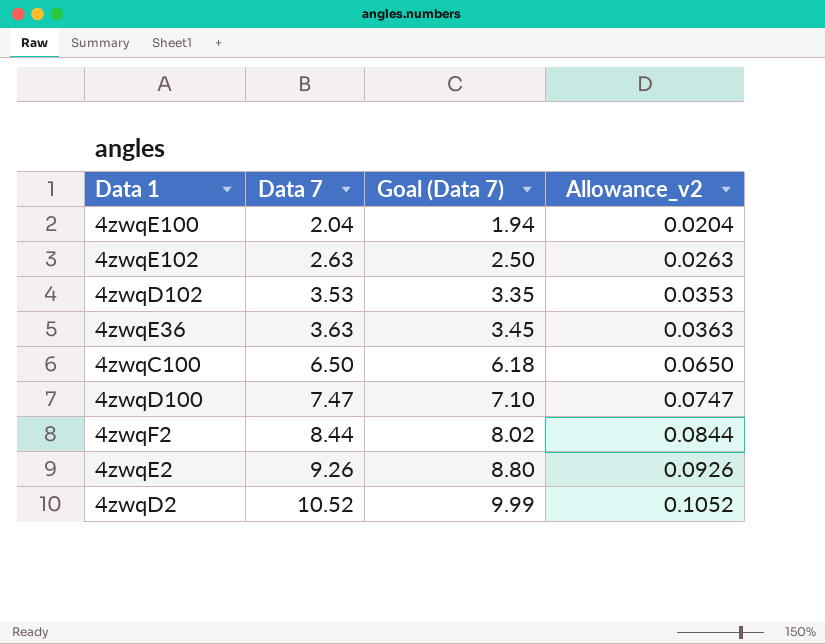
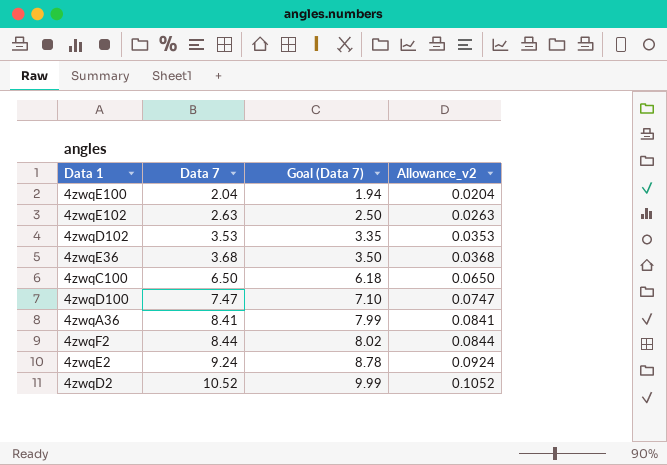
4zwqE36 | Data 7: 3.63 -> 3.68
4zwqE36 | Goal (Data 7): 3.45 -> 3.50
4zwqE36 | Allowance_v2: 0.0363 -> 0.0368
row 4zwqA36: none -> 8.41 | 7.99 | 0.0841
4zwqE2 | Data 7: 9.26 -> 9.24
4zwqE2 | Goal (Data 7): 8.80 -> 8.78
4zwqE2 | Allowance_v2: 0.0926 -> 0.0924

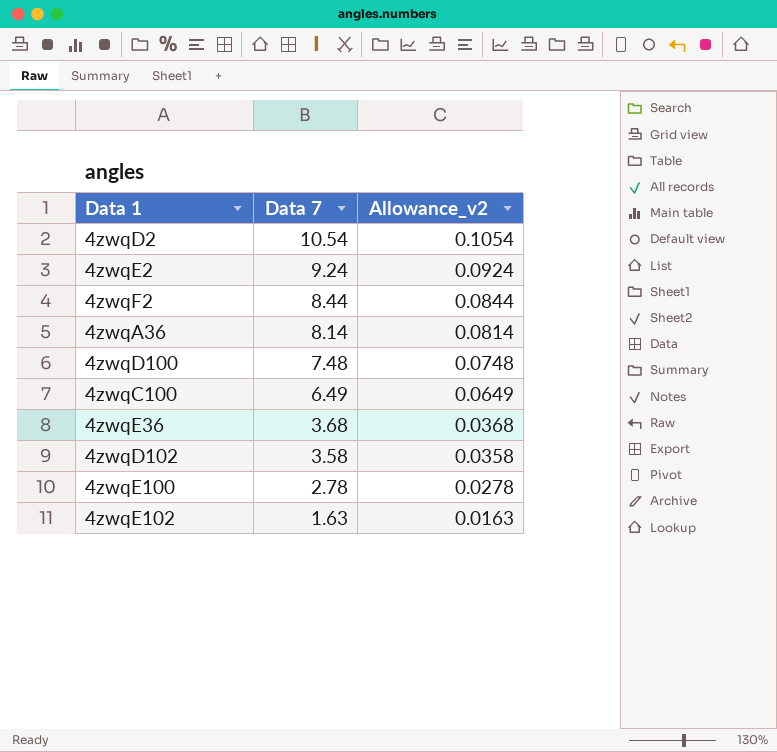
row order: Data 7 ascending -> Data 7 descending
column Goal (Data 7) | formula: [Data 7] * 0.95 -> none
4zwqD2 | Data 7: 10.52 -> 10.54
4zwqD2 | Allowance_v2: 0.1052 -> 0.1054
4zwqA36 | Data 7: 8.41 -> 8.14
4zwqA36 | Allowance_v2: 0.0841 -> 0.0814
4zwqD100 | Data 7: 7.47 -> 7.48
4zwqD100 | Allowance_v2: 0.0747 -> 0.0748
4zwqC100 | Data 7: 6.50 -> 6.49
4zwqC100 | Allowance_v2: 0.0650 -> 0.0649
4zwqD102 | Data 7: 3.53 -> 3.58
4zwqD102 | Allowance_v2: 0.0353 -> 0.0358
4zwqE100 | Data 7: 2.04 -> 2.78
4zwqE100 | Allowance_v2: 0.0204 -> 0.0278
4zwqE102 | Data 7: 2.63 -> 1.63
4zwqE102 | Allowance_v2: 0.0263 -> 0.0163

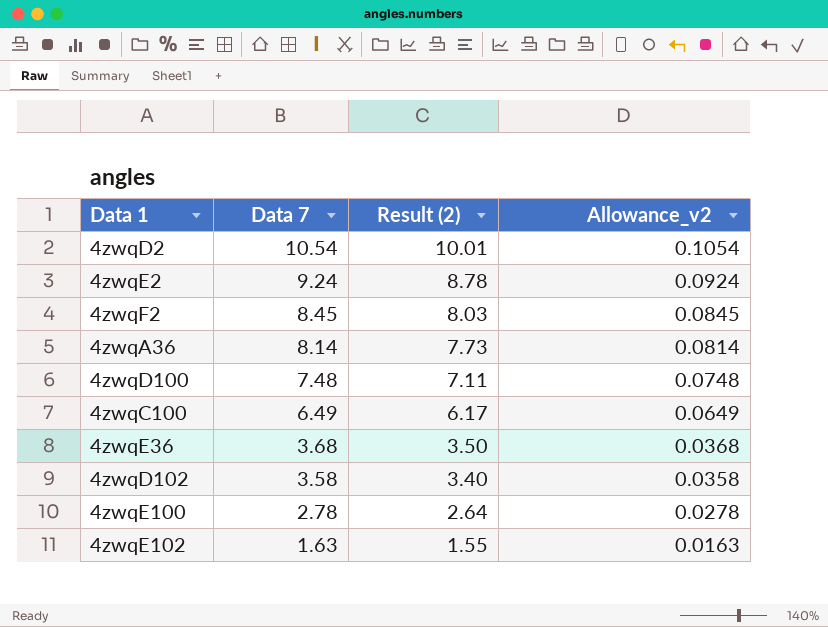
column Result (2) | formula: none -> [Data 7] * 0.95
4zwqF2 | Data 7: 8.44 -> 8.45
4zwqF2 | Allowance_v2: 0.0844 -> 0.0845

